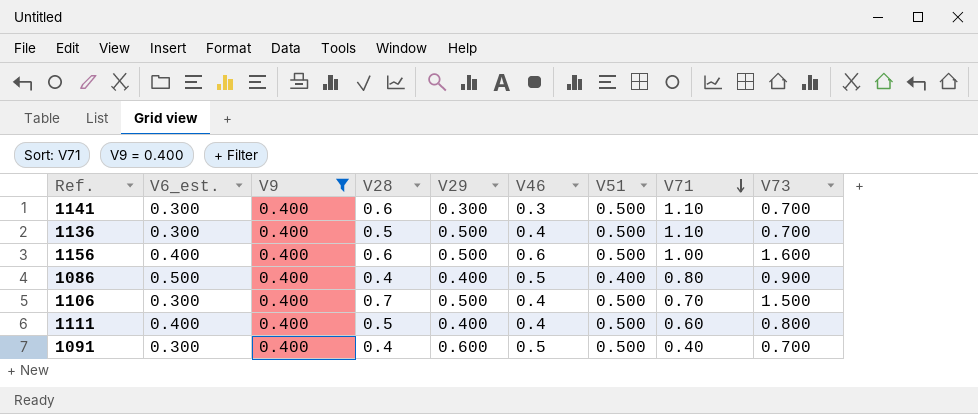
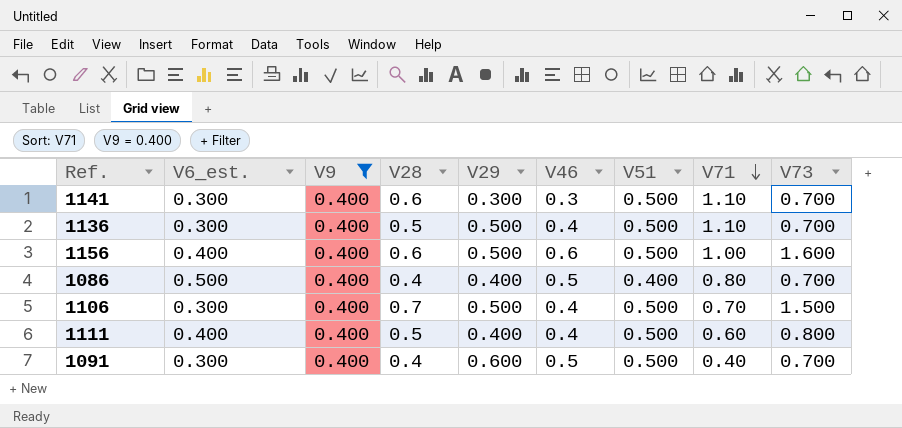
1086 | V73: 0.900 -> 0.700

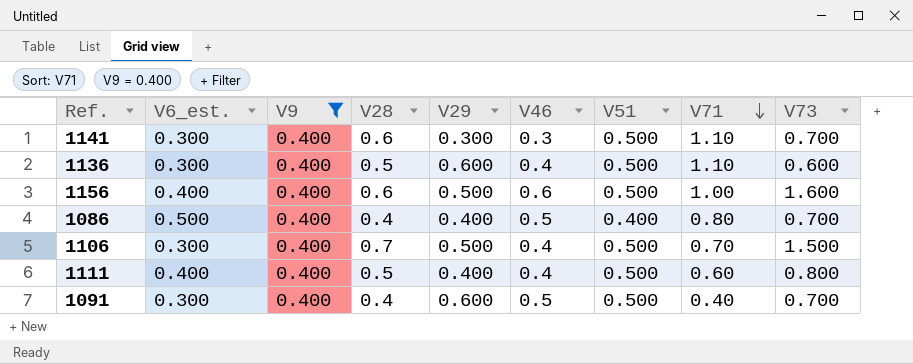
1136 | V29: 0.500 -> 0.600
1136 | V73: 0.700 -> 0.600

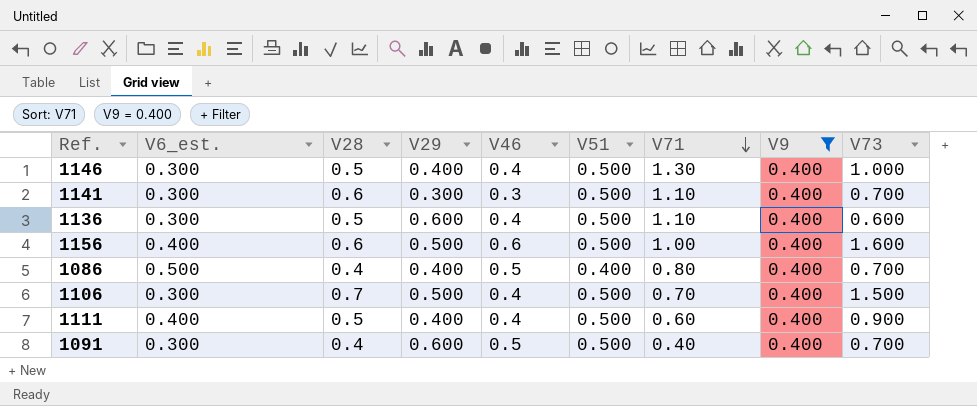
column V9 | position: 3 -> 8
row 1146: none -> 0.300 | 0.5 | 0.400 | 0.4 | 0.500 | 1.30 | 0.400 | 1.000
1111 | V73: 0.800 -> 0.900

